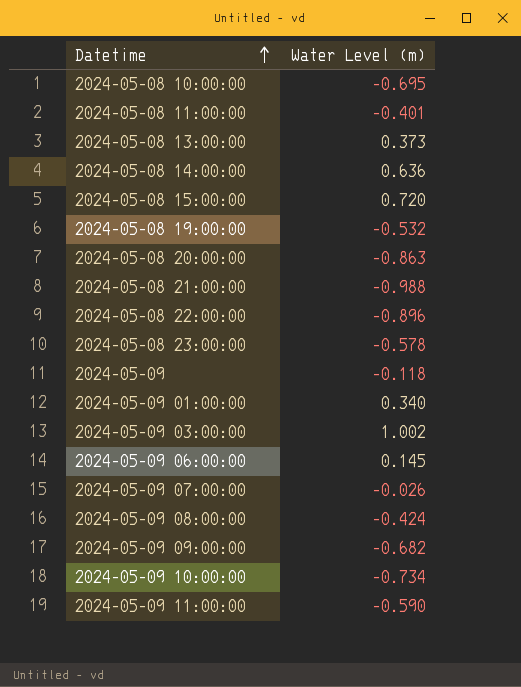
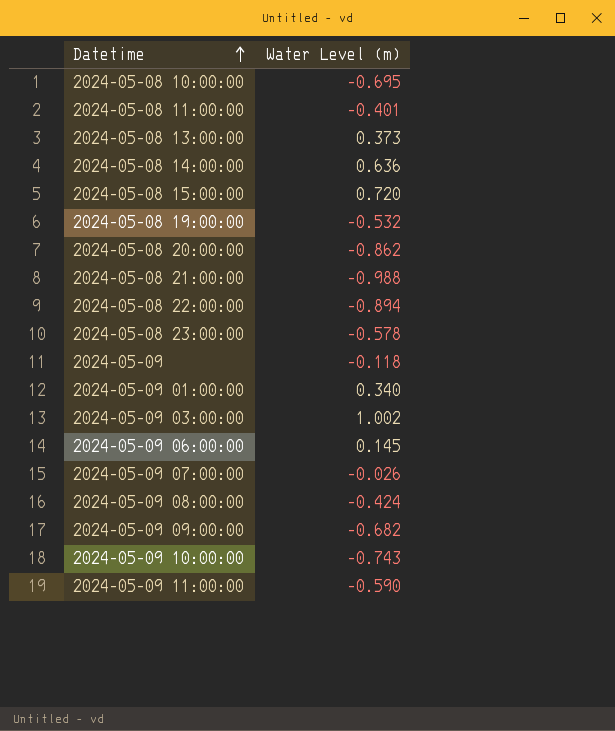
2024-05-08 20:00:00 | Water Level (m): -0.863 -> -0.862
2024-05-08 22:00:00 | Water Level (m): -0.896 -> -0.894
2024-05-09 10:00:00 | Water Level (m): -0.734 -> -0.743

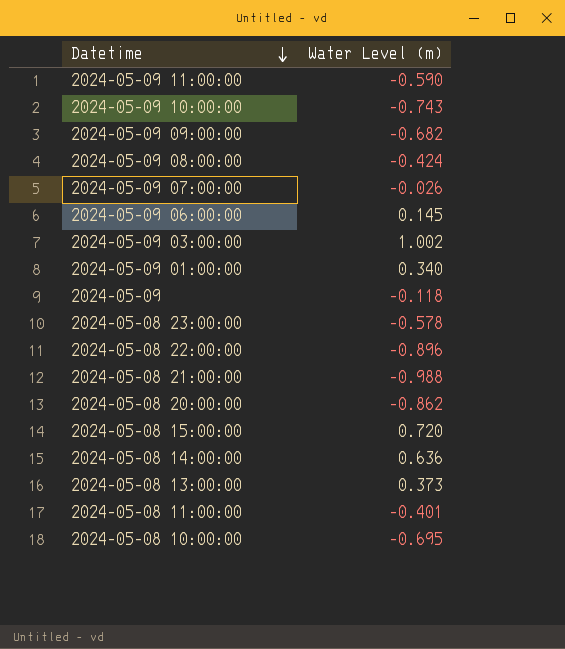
row order: Datetime ascending -> Datetime descending
row 2024-05-08 19:00:00: -0.532 -> none
2024-05-08 22:00:00 | Water Level (m): -0.894 -> -0.896

